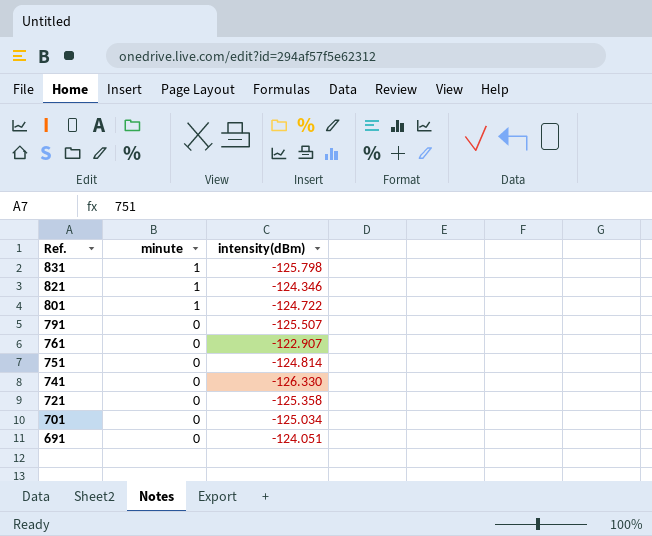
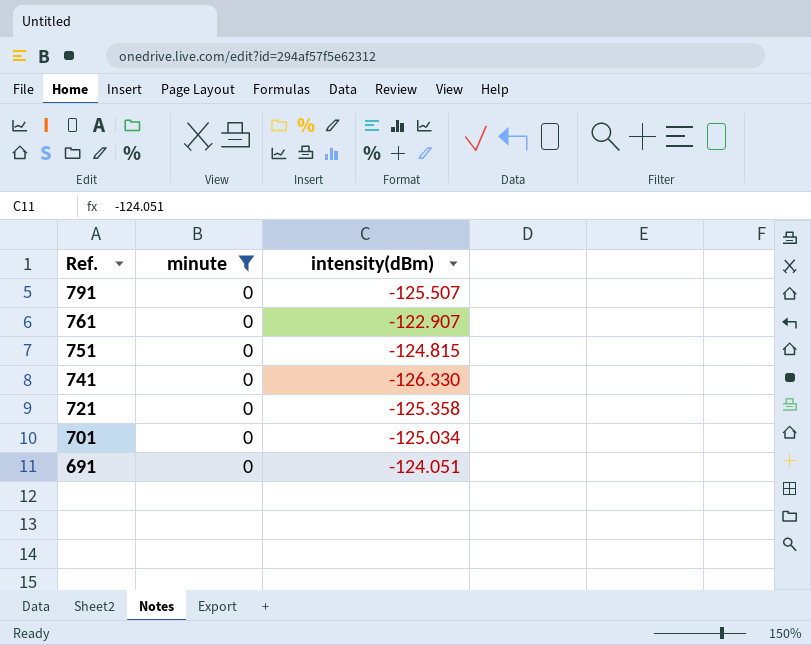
filter: none -> minute = 0
751 | intensity(dBm): -124.814 -> -124.815

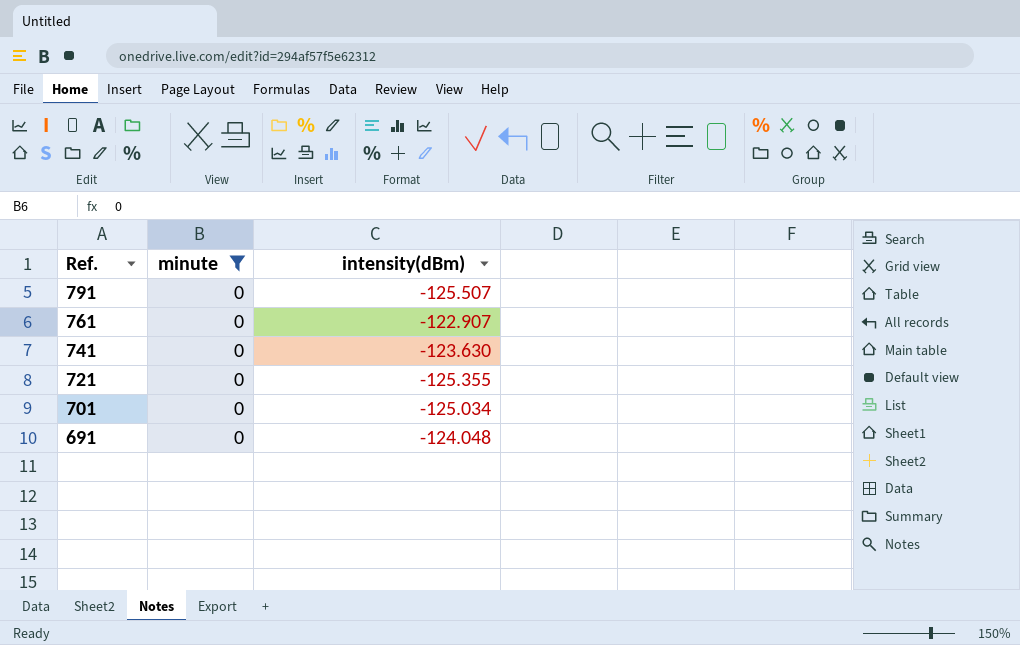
row 751: 0 | -124.815 -> none
741 | intensity(dBm): -126.330 -> -123.630
721 | intensity(dBm): -125.358 -> -125.355
691 | intensity(dBm): -124.051 -> -124.048

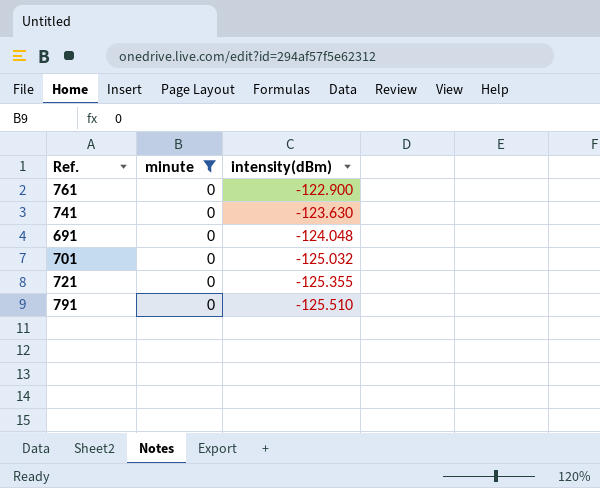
row order: Ref. descending -> intensity(dBm) descending
761 | intensity(dBm): -122.907 -> -122.900
701 | intensity(dBm): -125.034 -> -125.032
791 | intensity(dBm): -125.507 -> -125.510

